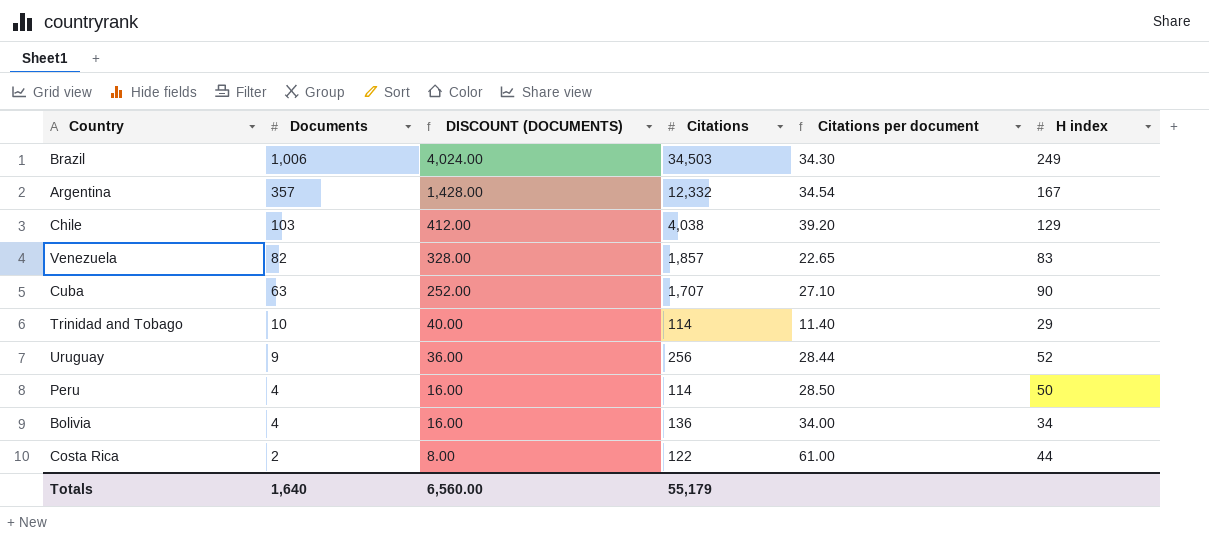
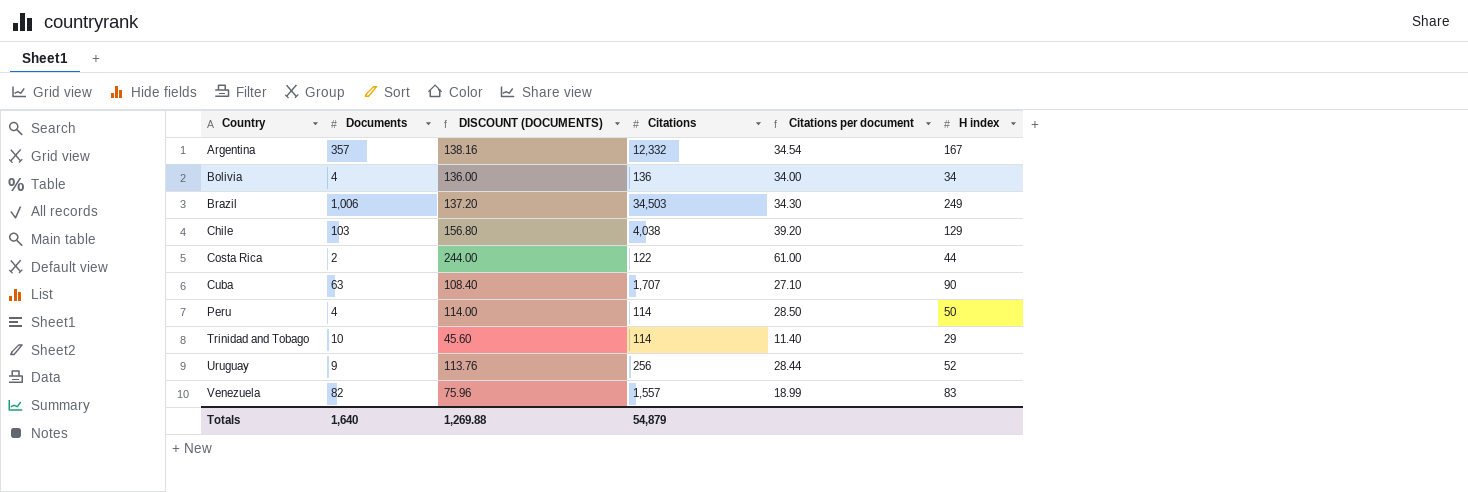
row order: Documents descending -> Country ascending
column DISCOUNT (DOCUMENTS) | formula: [Documents] * 4 -> [Citations per document] * 4
Venezuela | Citations: 1,857 -> 1,557
Venezuela | Citations per document: 22.65 -> 18.99
Totals | DISCOUNT (DOCUMENTS): 6,560.00 -> 1,269.88
Totals | Citations: 55,179 -> 54,879

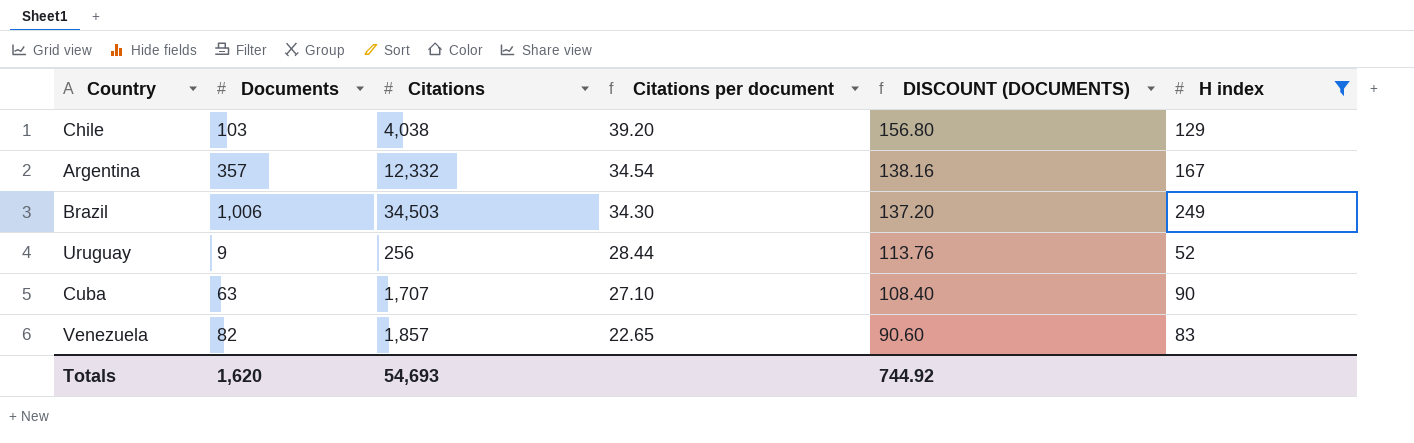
filter: none -> H index >= 52
row order: Country ascending -> Citations per document descending
column DISCOUNT (DOCUMENTS) | position: 3 -> 5
Venezuela | Citations: 1,557 -> 1,857
Venezuela | Citations per document: 18.99 -> 22.65
Venezuela | DISCOUNT (DOCUMENTS): 75.96 -> 90.60
Totals | Documents: 1,640 -> 1,620
Totals | Citations: 54,879 -> 54,693
Totals | DISCOUNT (DOCUMENTS): 1,269.88 -> 744.92

